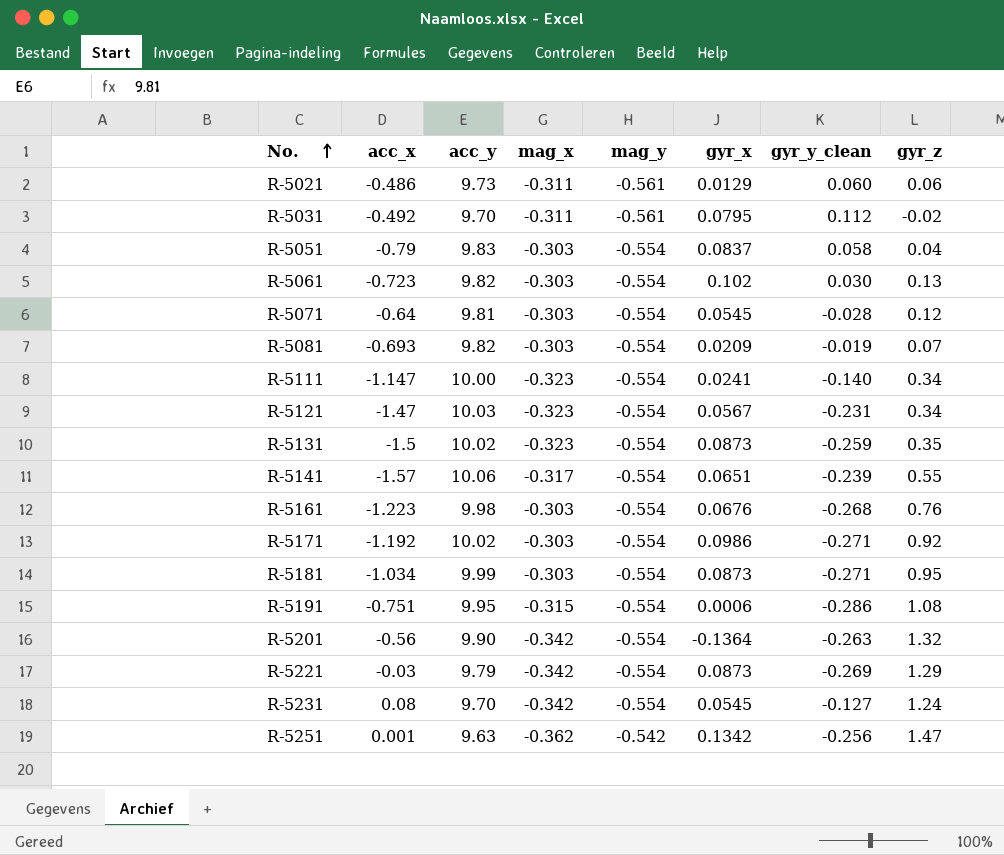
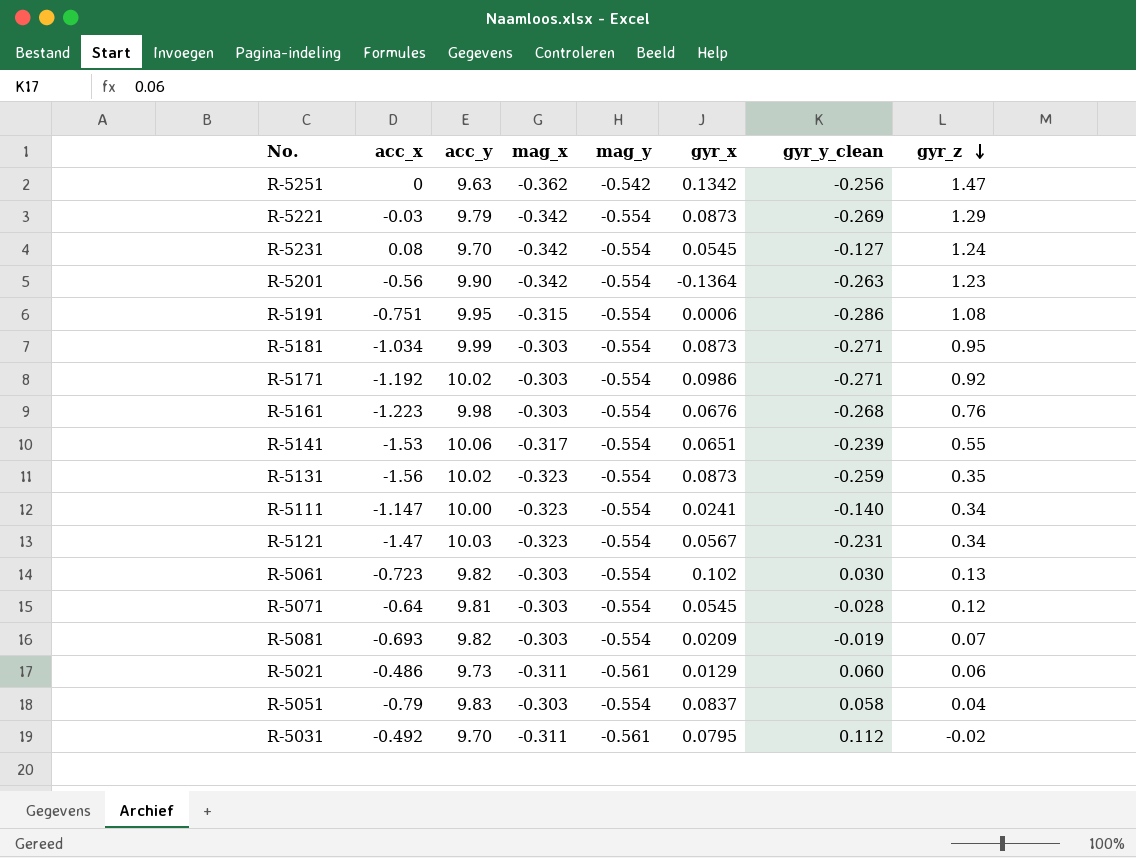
row order: No. ascending -> gyr_z descending
R-5251 | acc_x: 0.001 -> 0
R-5201 | gyr_z: 1.32 -> 1.23
R-5141 | acc_x: -1.57 -> -1.53
R-5131 | acc_x: -1.5 -> -1.56

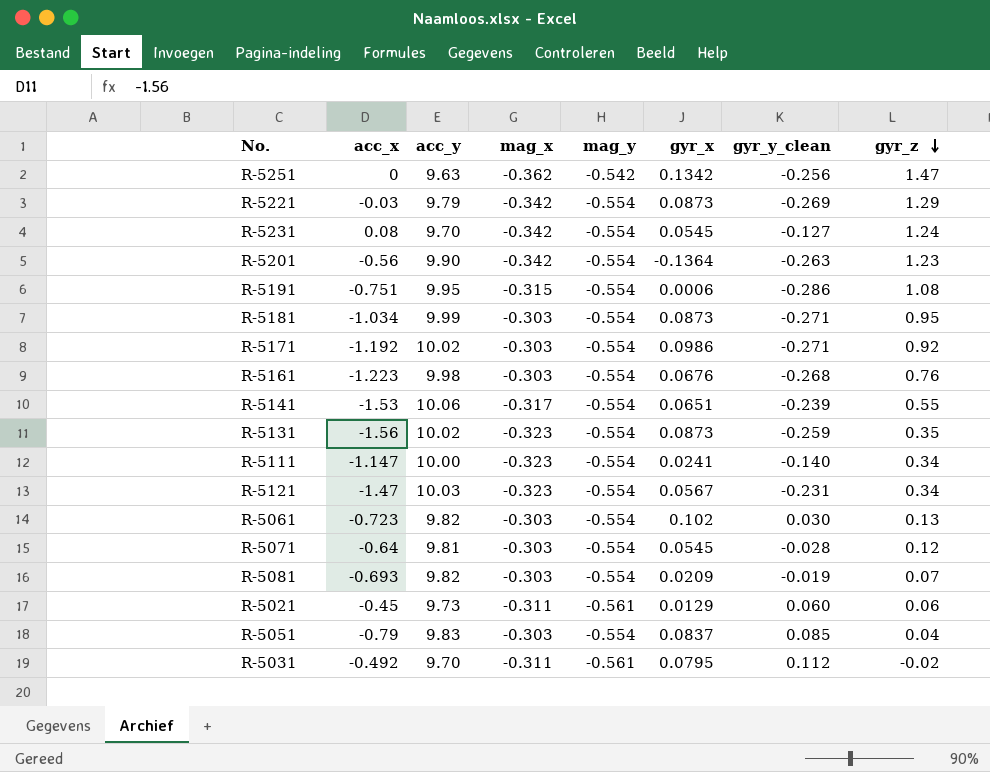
R-5021 | acc_x: -0.486 -> -0.45
R-5051 | gyr_y_clean: 0.058 -> 0.085

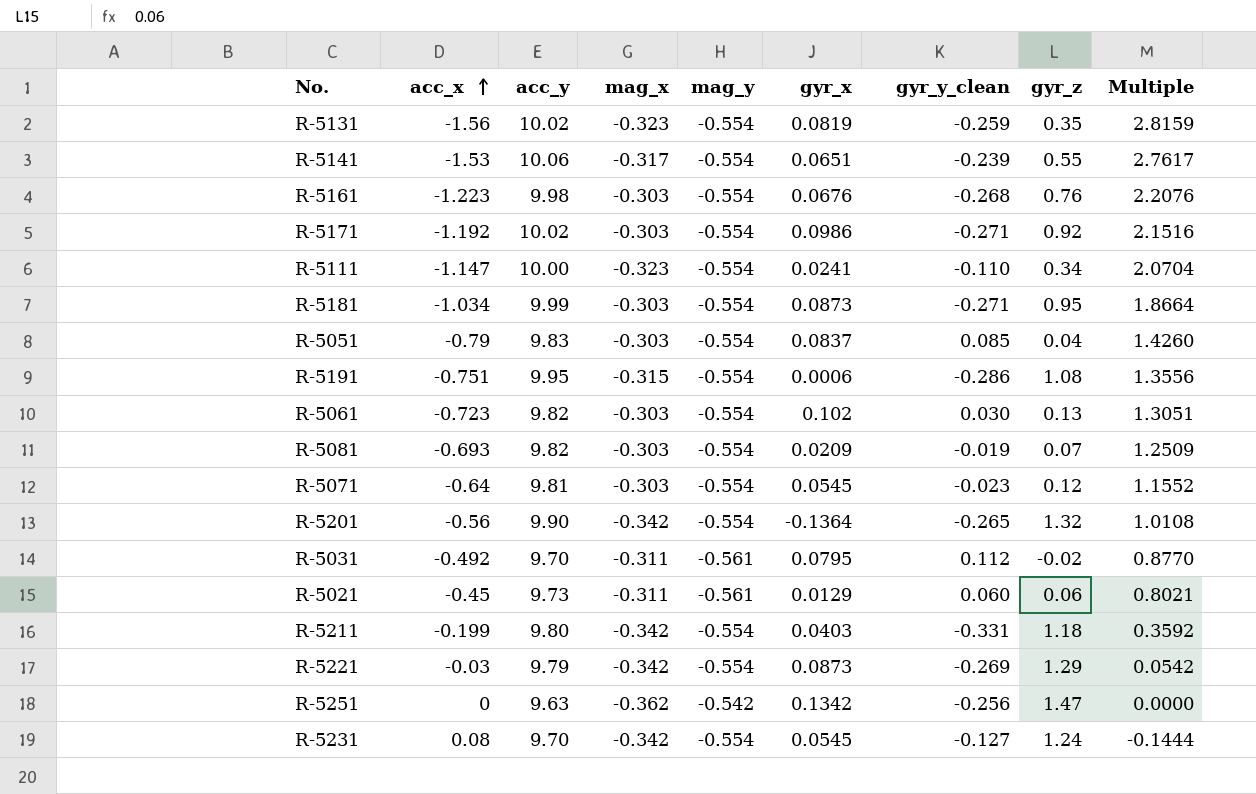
row order: gyr_z descending -> acc_x ascending
column Multiple | formula: none -> [acc_x] / [mag_y]
row R-5121: -1.47 | 10.03 | -0.323 | -0.554 | 0.0567 | -0.231 | 0.34 -> none
R-5131 | gyr_x: 0.0873 -> 0.0819
R-5111 | gyr_y_clean: -0.140 -> -0.110
R-5071 | gyr_y_clean: -0.028 -> -0.023
R-5201 | gyr_y_clean: -0.263 -> -0.265
R-5201 | gyr_z: 1.23 -> 1.32
row R-5211: none -> -0.199 | 9.80 | -0.342 | -0.554 | 0.0403 | -0.331 | 1.18 | 0.3592

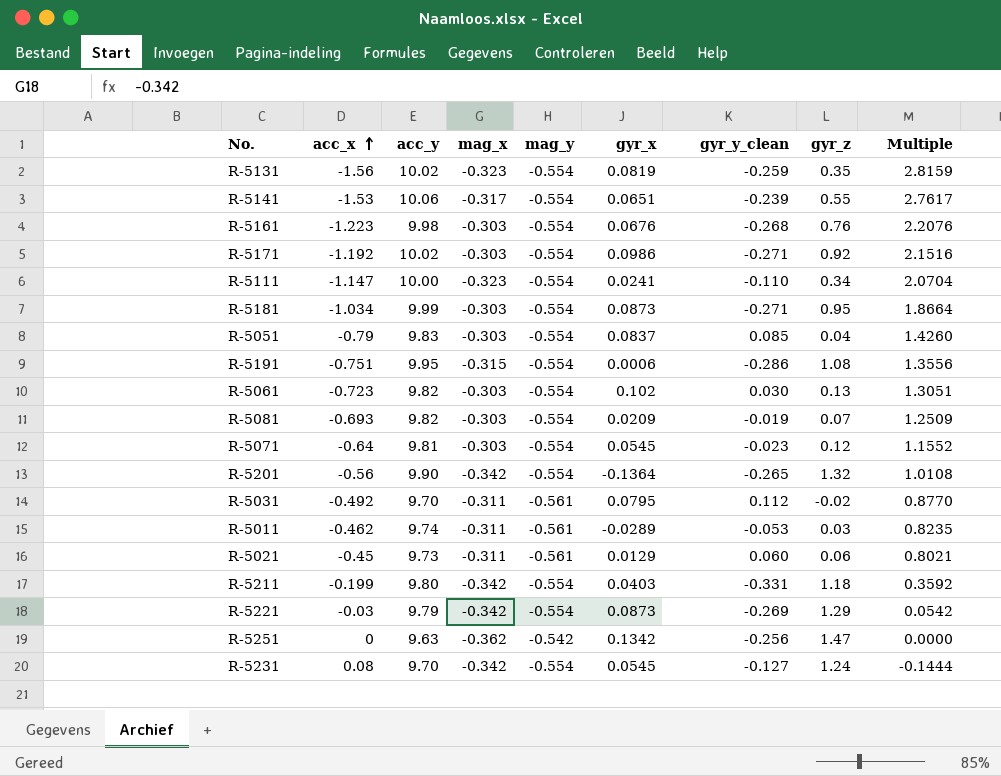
row R-5011: none -> -0.462 | 9.74 | -0.311 | -0.561 | -0.0289 | -0.053 | 0.03 | 0.8235

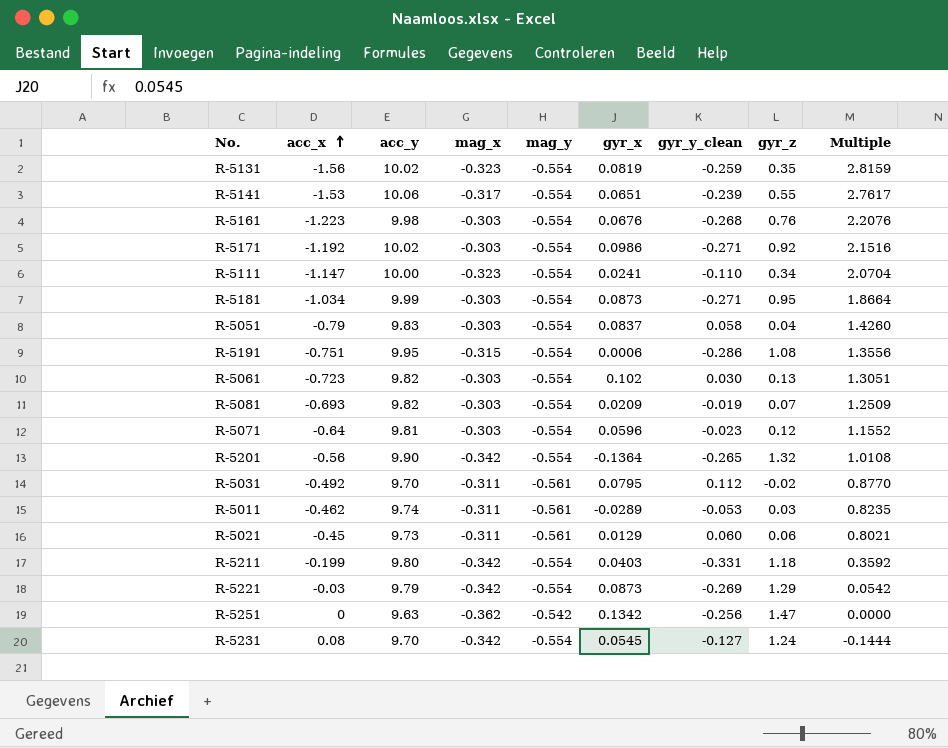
R-5051 | gyr_y_clean: 0.085 -> 0.058
R-5071 | gyr_x: 0.0545 -> 0.0596

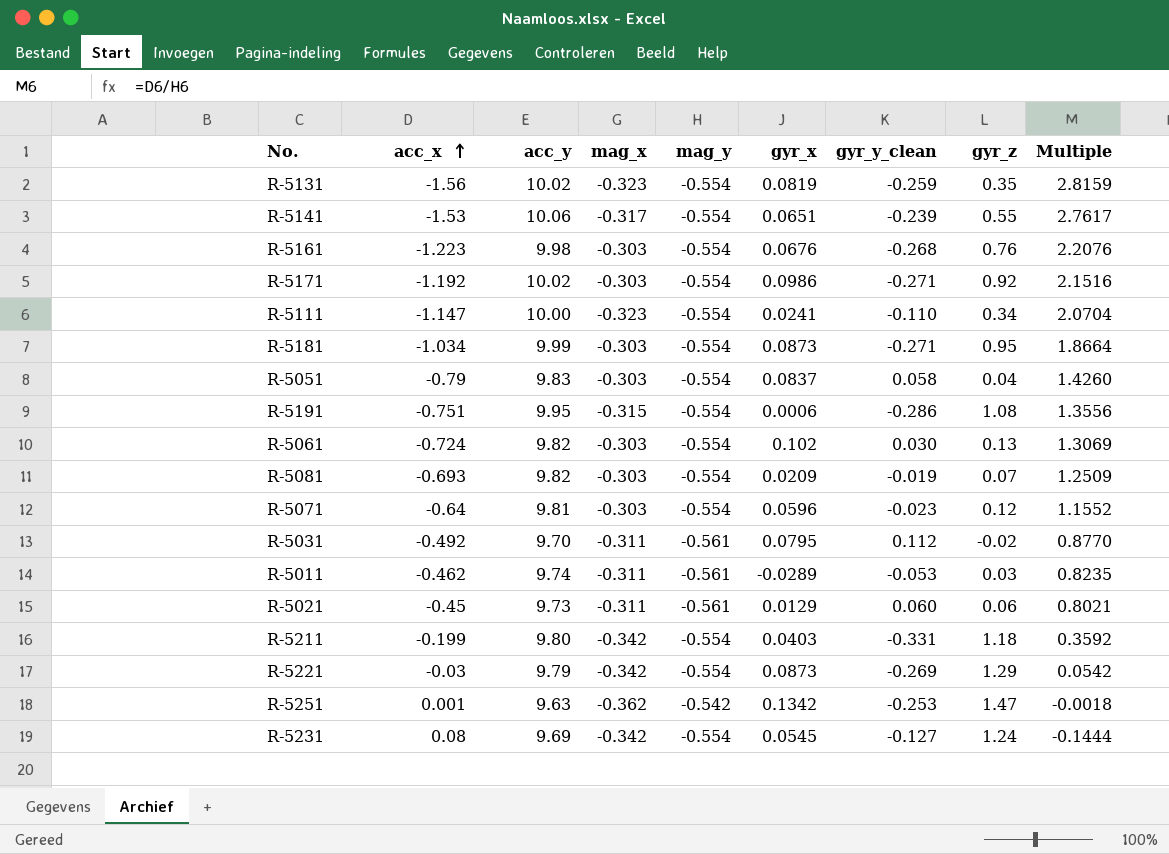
row R-5201: -0.56 | 9.90 | -0.342 | -0.554 | -0.1364 | -0.265 | 1.32 | 1.0108 -> none
R-5061 | acc_x: -0.723 -> -0.724
R-5061 | Multiple: 1.3051 -> 1.3069
R-5251 | acc_x: 0 -> 0.001
R-5251 | gyr_y_clean: -0.256 -> -0.253
R-5251 | Multiple: 0.0000 -> -0.0018
R-5231 | acc_y: 9.70 -> 9.69

